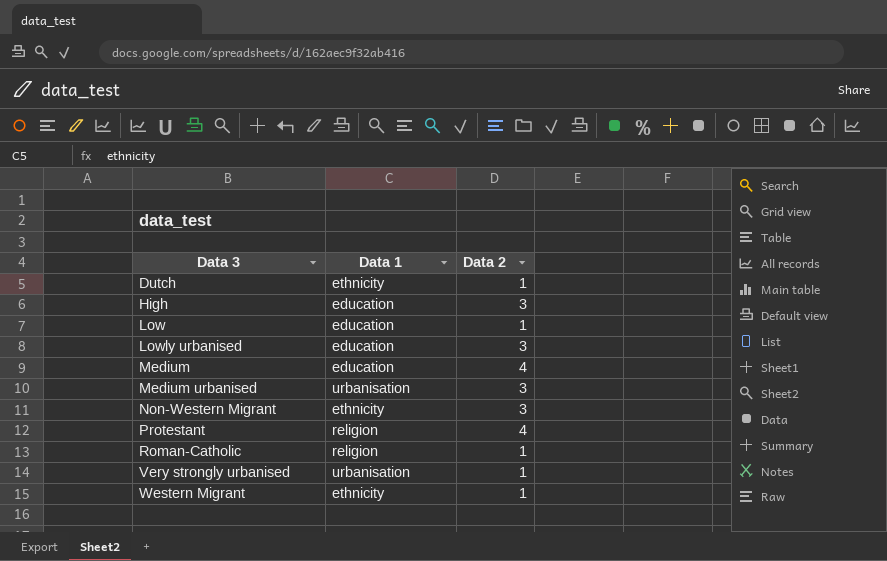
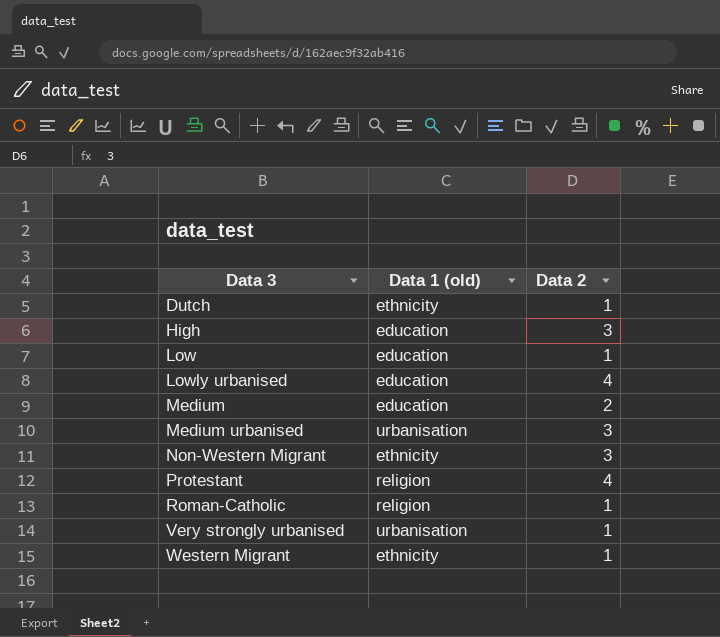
column name: Data 1 -> Data 1 (old)
Lowly urbanised | Data 2: 3 -> 4
Medium | Data 2: 4 -> 2

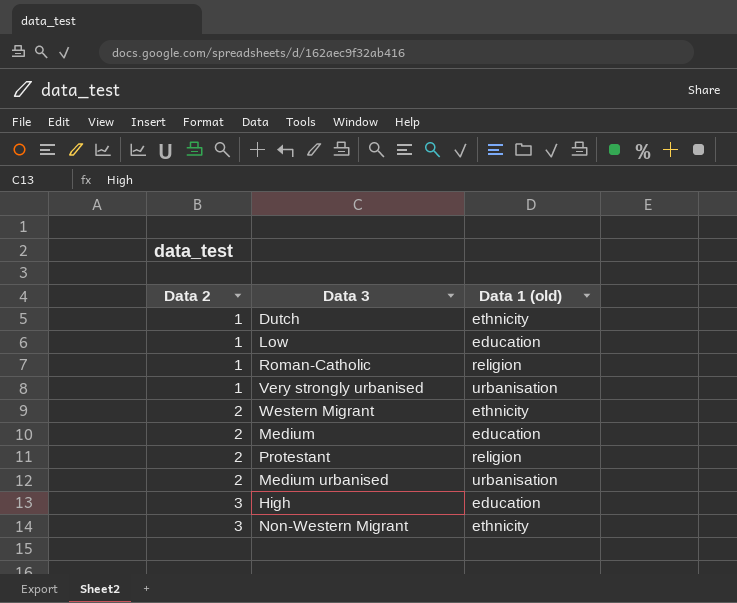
row order: Data 3 ascending -> Data 2 ascending
column Data 2 | position: 3 -> 1
row Lowly urbanised: education | 4 -> none
Western Migrant | Data 2: 1 -> 2
Protestant | Data 2: 4 -> 2
Medium urbanised | Data 2: 3 -> 2

